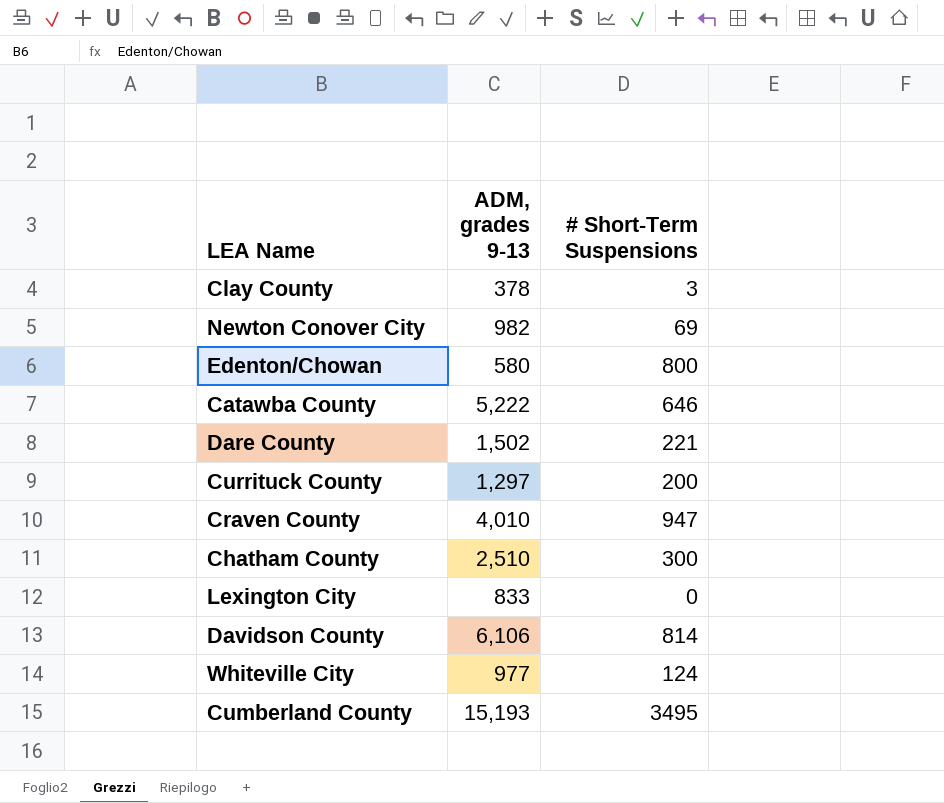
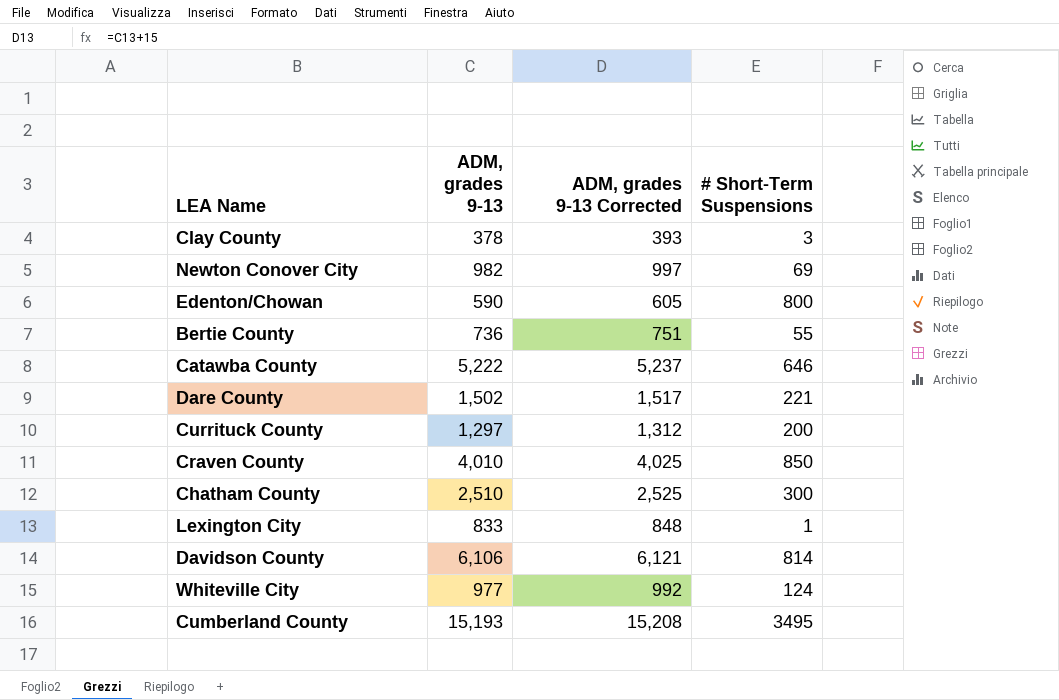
column ADM, grades 9-13 Corrected | formula: none -> [ADM, grades 9-13] + 15
Edenton/Chowan | ADM, grades 9-13: 580 -> 590
row Bertie County: none -> 736 | 751 | 55
Craven County | # Short-Term Suspensions: 947 -> 850
Lexington City | # Short-Term Suspensions: 0 -> 1

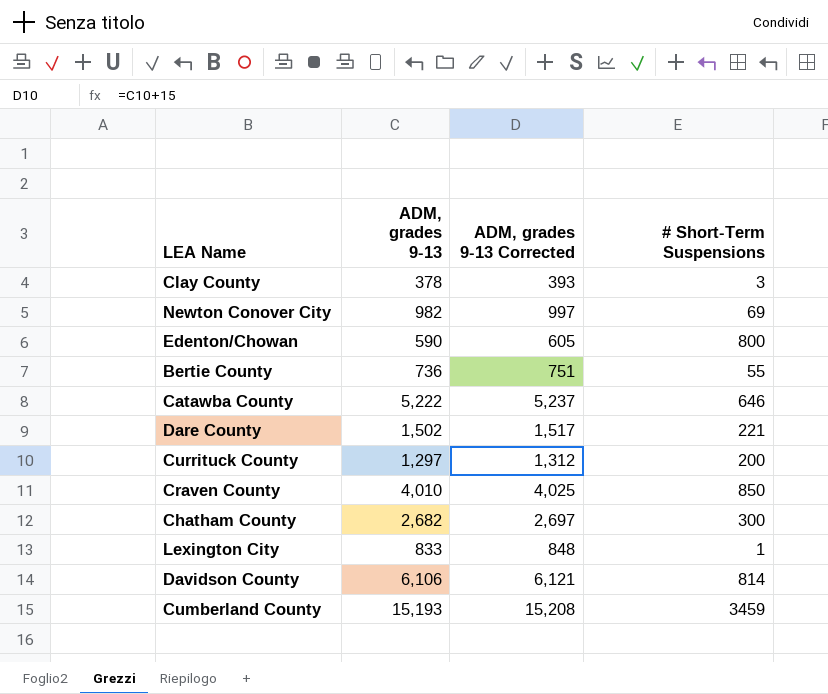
row Whiteville City: 977 | 992 | 124 -> none
Chatham County | ADM, grades 9-13: 2,510 -> 2,682
Chatham County | ADM, grades 9-13 Corrected: 2,525 -> 2,697
Cumberland County | # Short-Term Suspensions: 3495 -> 3459

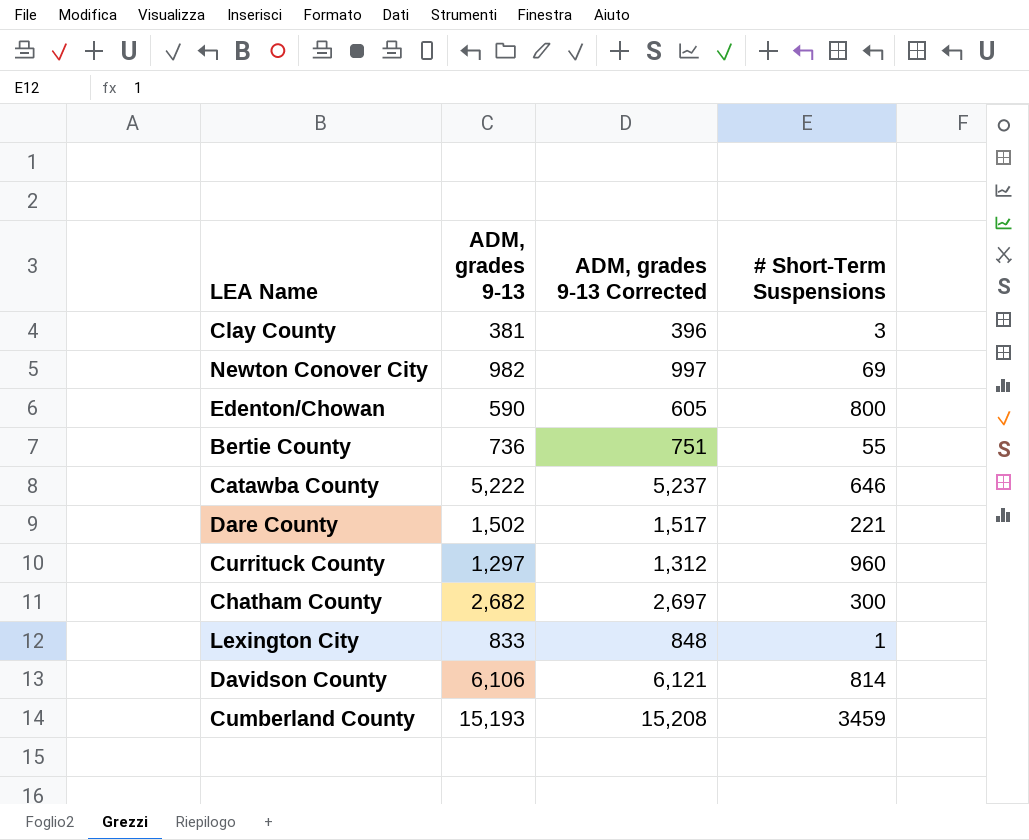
row Craven County: 4,010 | 4,025 | 850 -> none
Clay County | ADM, grades 9-13: 378 -> 381
Clay County | ADM, grades 9-13 Corrected: 393 -> 396
Currituck County | # Short-Term Suspensions: 200 -> 960

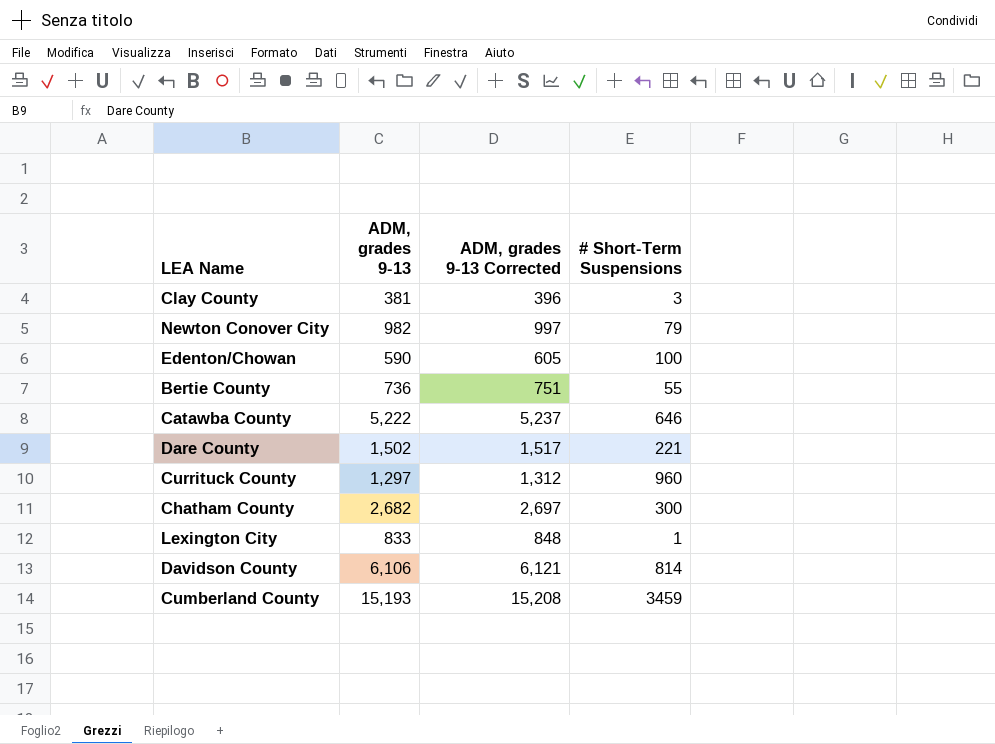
Newton Conover City | # Short-Term Suspensions: 69 -> 79
Edenton/Chowan | # Short-Term Suspensions: 800 -> 100

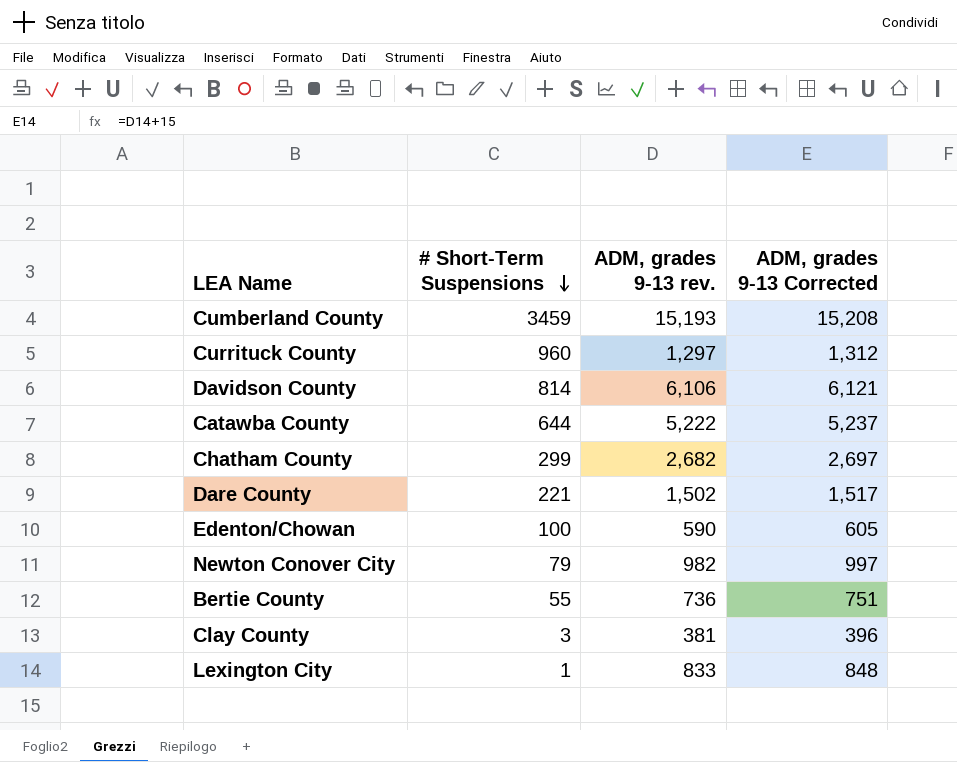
row order: none -> # Short-Term Suspensions descending
column # Short-Term Suspensions | position: 4 -> 2
column name: ADM, grades 9-13 -> ADM, grades 9-13 rev.
Catawba County | # Short-Term Suspensions: 646 -> 644
Chatham County | # Short-Term Suspensions: 300 -> 299

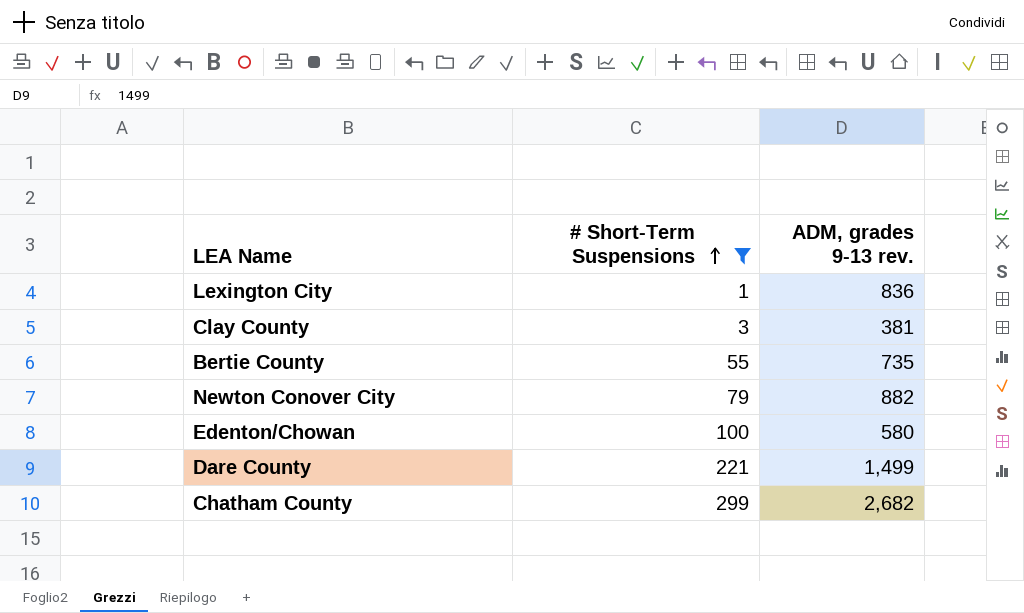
filter: none -> # Short-Term Suspensions <= 299
row order: # Short-Term Suspensions descending -> # Short-Term Suspensions ascending
column ADM, grades 9-13 Corrected | formula: [ADM, grades 9-13 rev.] + 15 -> none
Lexington City | ADM, grades 9-13 rev.: 833 -> 836
Bertie County | ADM, grades 9-13 rev.: 736 -> 735
Newton Conover City | ADM, grades 9-13 rev.: 982 -> 882
Edenton/Chowan | ADM, grades 9-13 rev.: 590 -> 580
Dare County | ADM, grades 9-13 rev.: 1,502 -> 1,499

